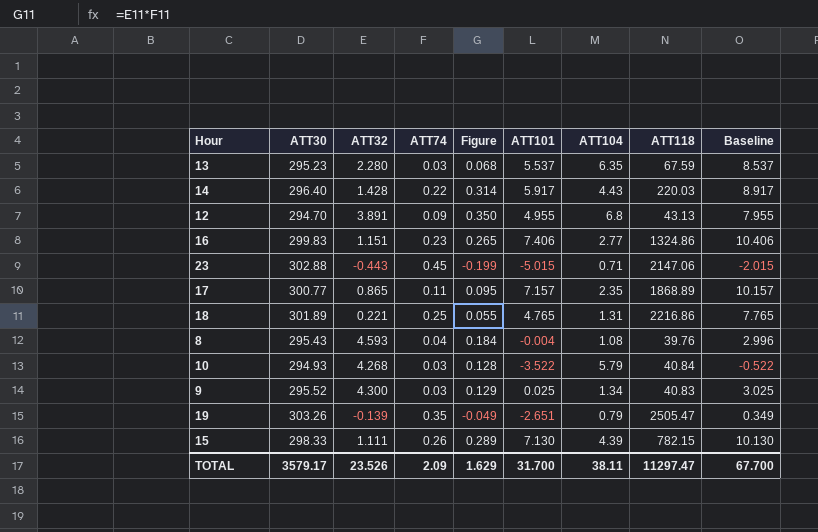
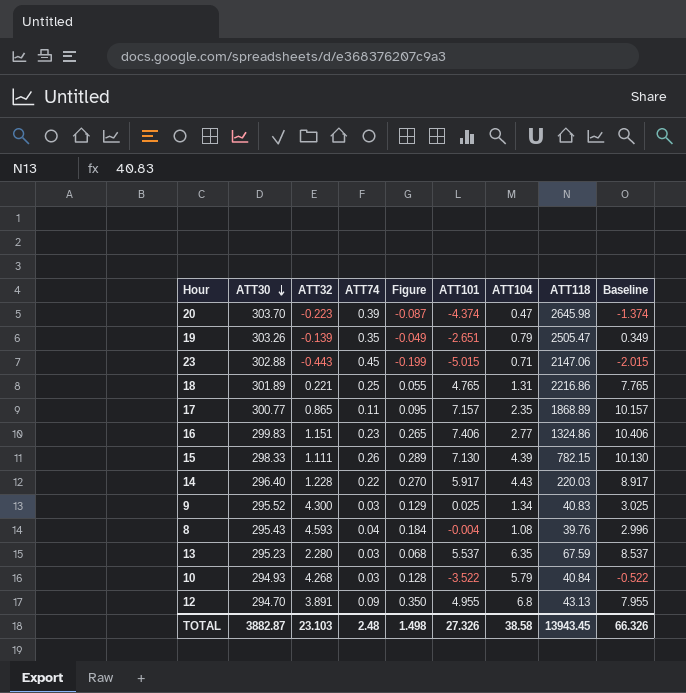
row order: none -> ATT30 descending
row 20: none -> 303.70 | -0.223 | 0.39 | -0.087 | -4.374 | 0.47 | 2645.98 | -1.374
14 | ATT32: 1.428 -> 1.228
14 | Figure: 0.314 -> 0.270
TOTAL | ATT30: 3579.17 -> 3882.87
TOTAL | ATT32: 23.526 -> 23.103
TOTAL | ATT74: 2.09 -> 2.48
TOTAL | Figure: 1.629 -> 1.498
TOTAL | ATT101: 31.700 -> 27.326
TOTAL | ATT104: 38.11 -> 38.58
TOTAL | ATT118: 11297.47 -> 13943.45
TOTAL | Baseline: 67.700 -> 66.326

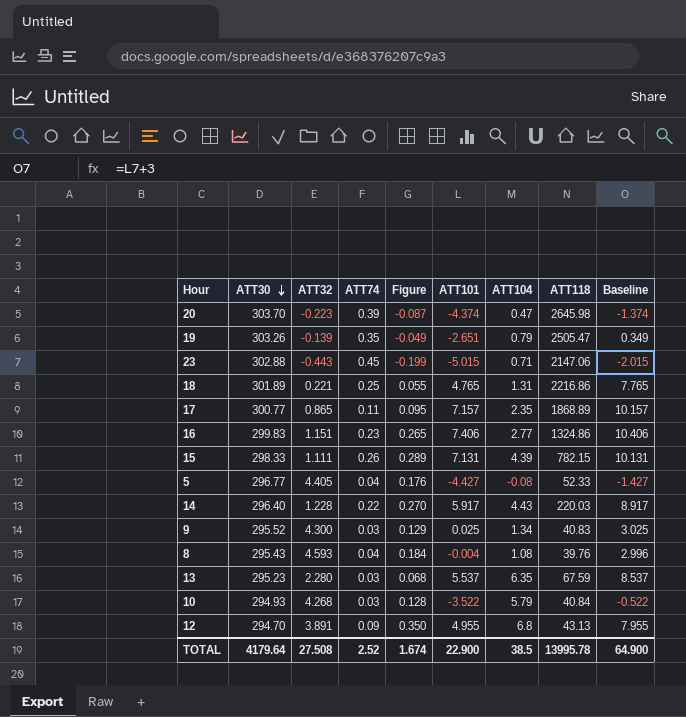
15 | ATT101: 7.130 -> 7.131
15 | Baseline: 10.130 -> 10.131
row 5: none -> 296.77 | 4.405 | 0.04 | 0.176 | -4.427 | -0.08 | 52.33 | -1.427
TOTAL | ATT30: 3882.87 -> 4179.64
TOTAL | ATT32: 23.103 -> 27.508
TOTAL | ATT74: 2.48 -> 2.52
TOTAL | Figure: 1.498 -> 1.674
TOTAL | ATT101: 27.326 -> 22.900
TOTAL | ATT104: 38.58 -> 38.5
TOTAL | ATT118: 13943.45 -> 13995.78
TOTAL | Baseline: 66.326 -> 64.900

